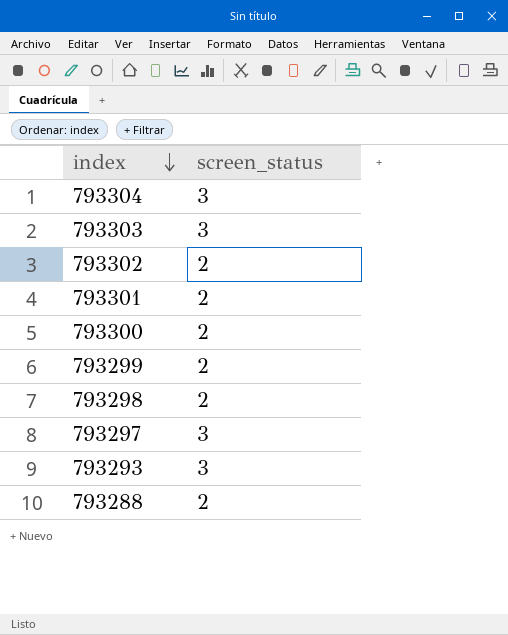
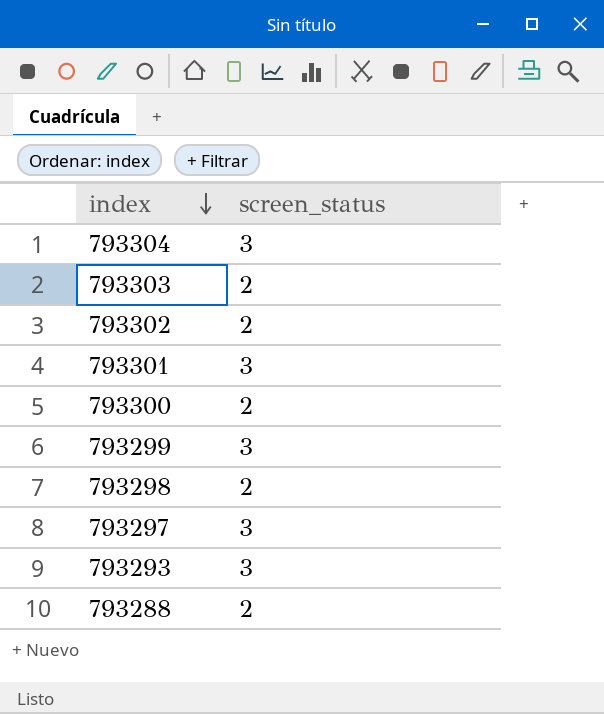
793303 | screen_status: 3 -> 2
793301 | screen_status: 2 -> 3
793299 | screen_status: 2 -> 3

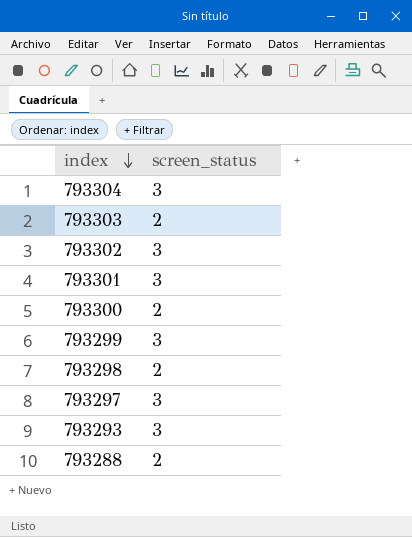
793302 | screen_status: 2 -> 3

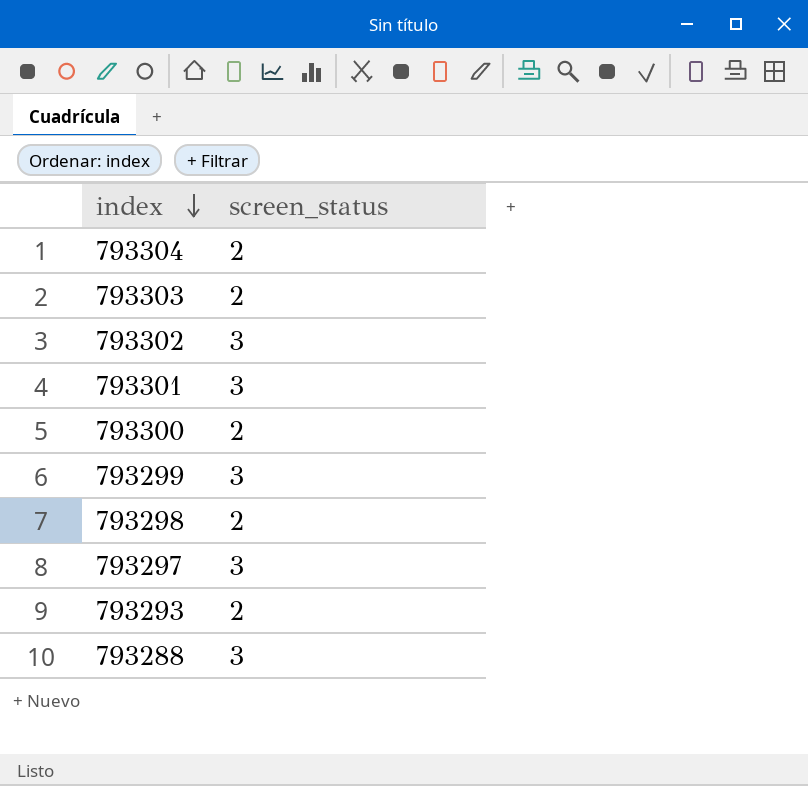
793304 | screen_status: 3 -> 2
793293 | screen_status: 3 -> 2
793288 | screen_status: 2 -> 3

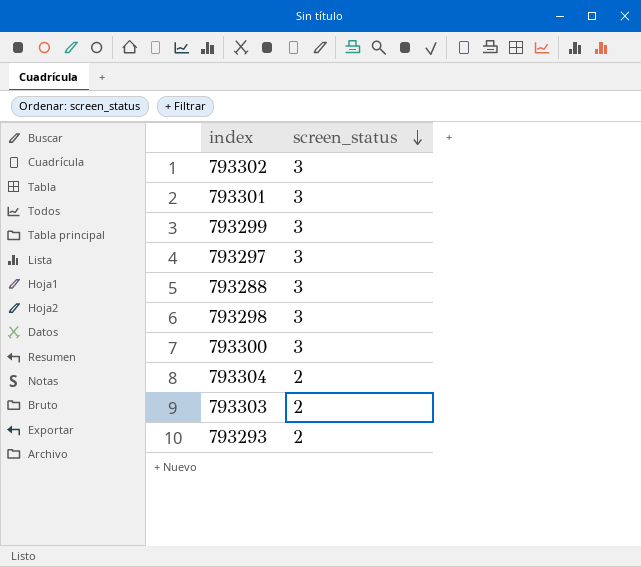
row order: index descending -> screen_status descending
793298 | screen_status: 2 -> 3
793300 | screen_status: 2 -> 3

